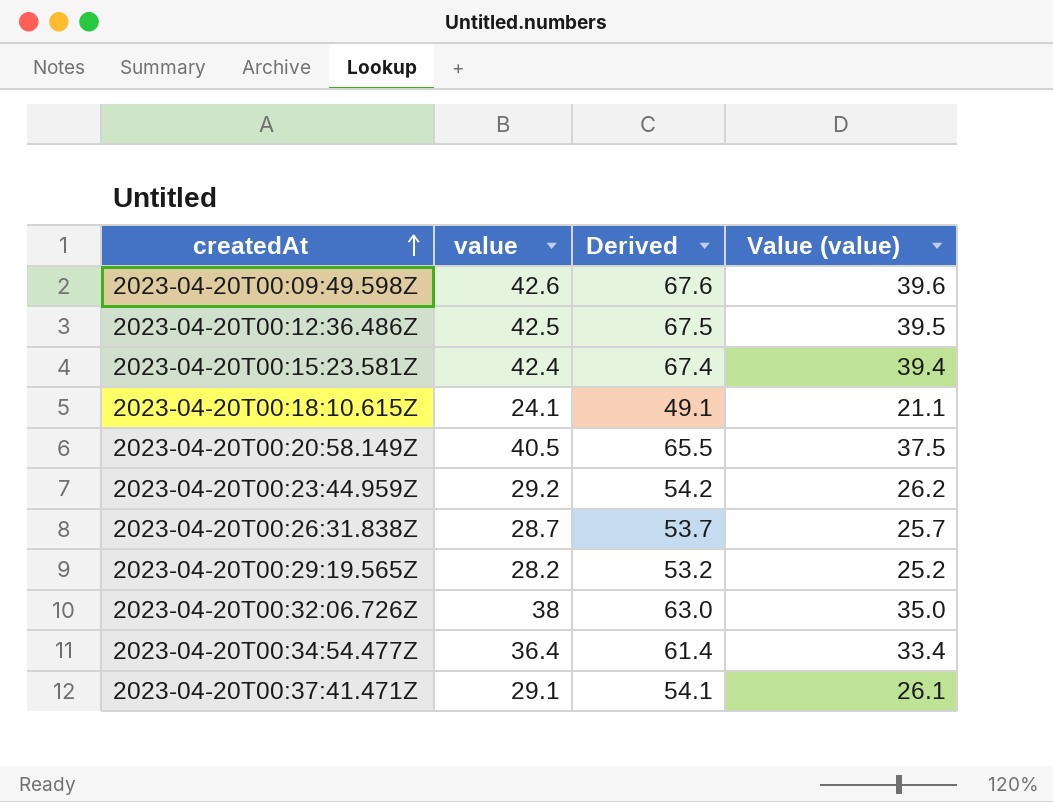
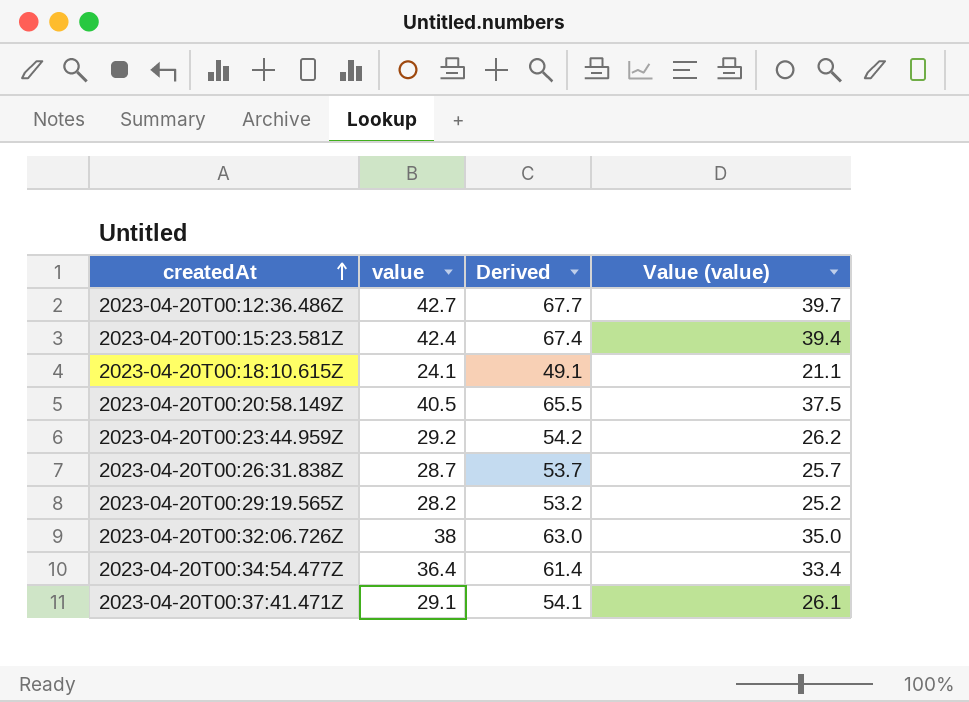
row 2023-04-20T00:09:49.598Z: 42.6 | 67.6 | 39.6 -> none
2023-04-20T00:12:36.486Z | value: 42.5 -> 42.7
2023-04-20T00:12:36.486Z | Derived: 67.5 -> 67.7
2023-04-20T00:12:36.486Z | Value (value): 39.5 -> 39.7

